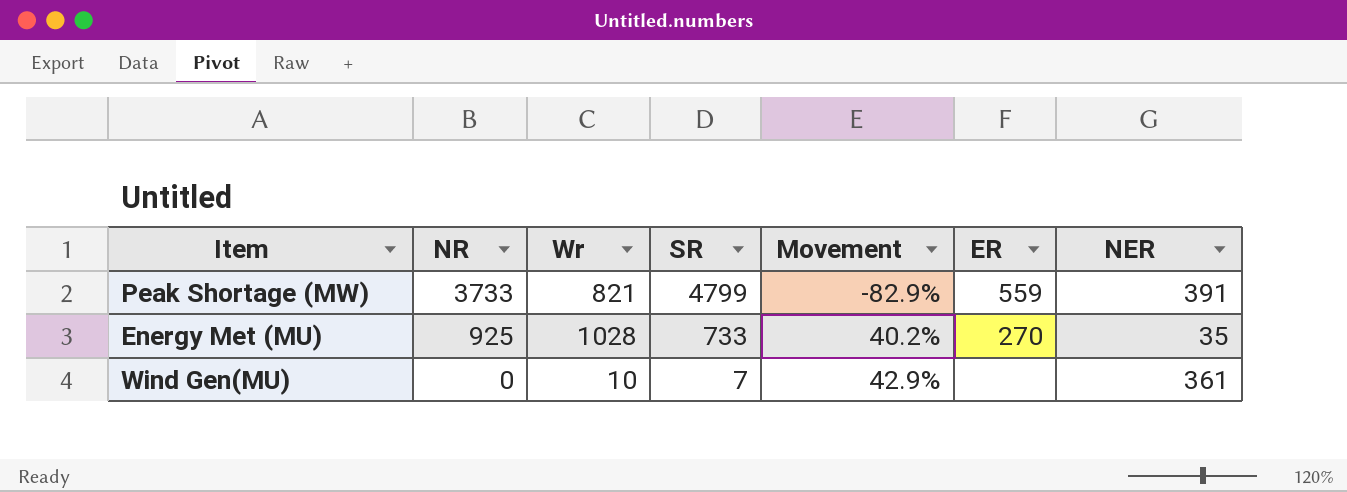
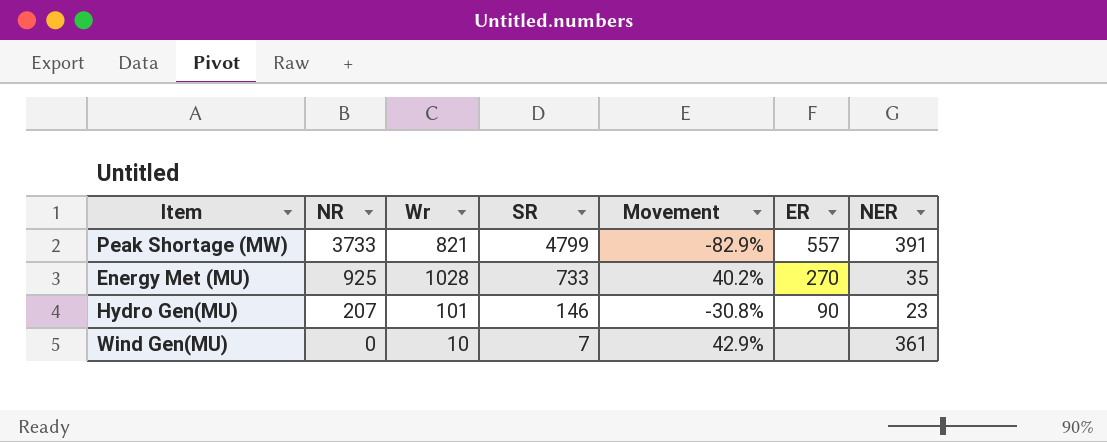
Peak Shortage (MW) | ER: 559 -> 557
row Hydro Gen(MU): none -> 207 | 101 | 146 | -30.8% | 90 | 23

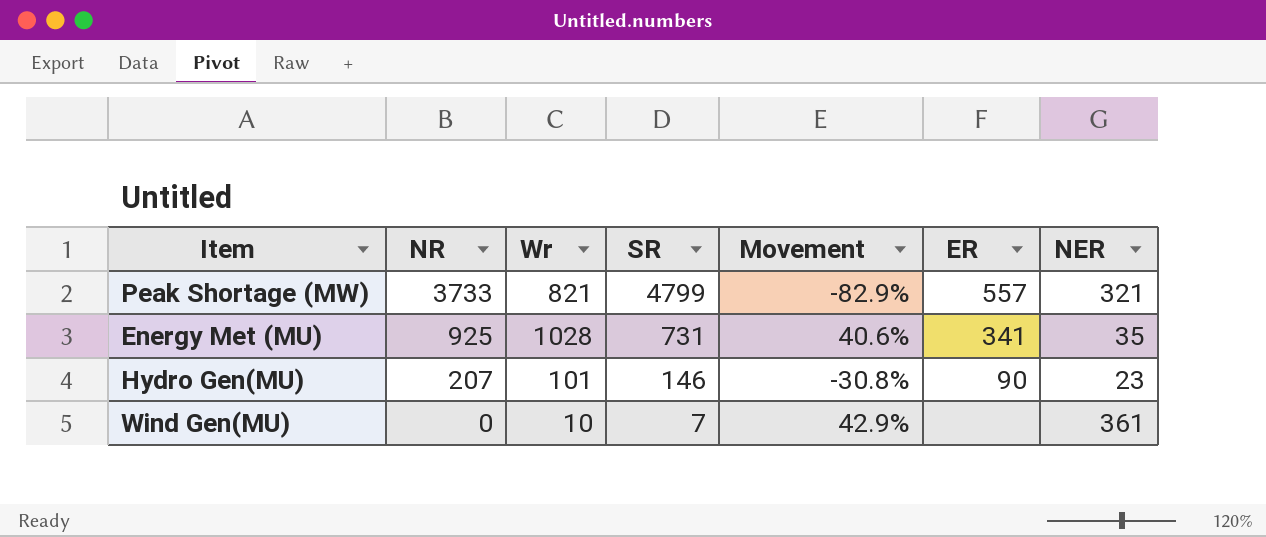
Peak Shortage (MW) | NER: 391 -> 321
Energy Met (MU) | SR: 733 -> 731
Energy Met (MU) | Movement: 40.2% -> 40.6%
Energy Met (MU) | ER: 270 -> 341

